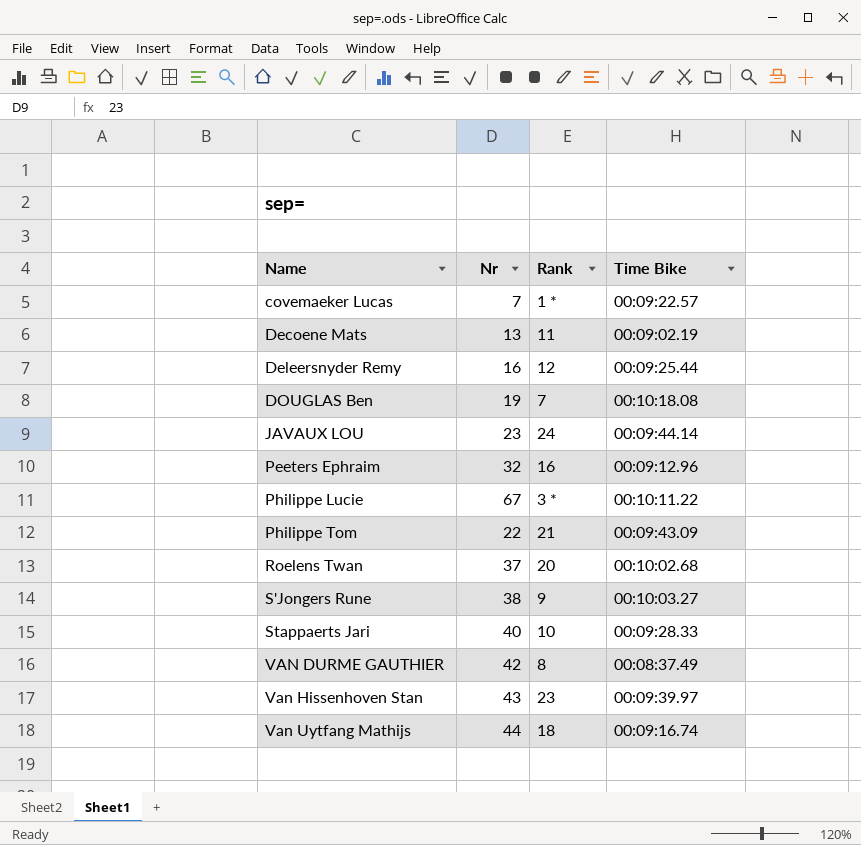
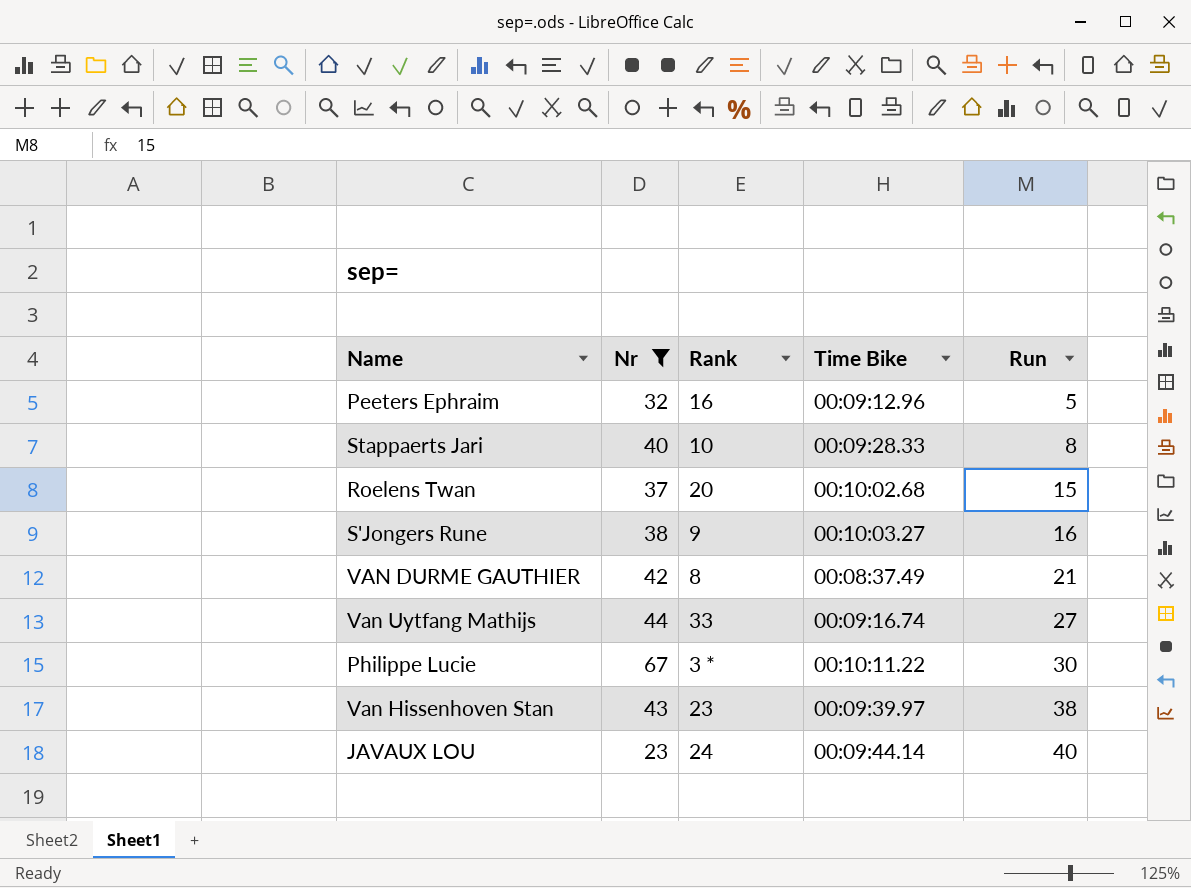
filter: none -> Nr >= 23
row order: Name ascending -> Run ascending
column Run | position: none -> 5
Van Uytfang Mathijs | Rank: 18 -> 33

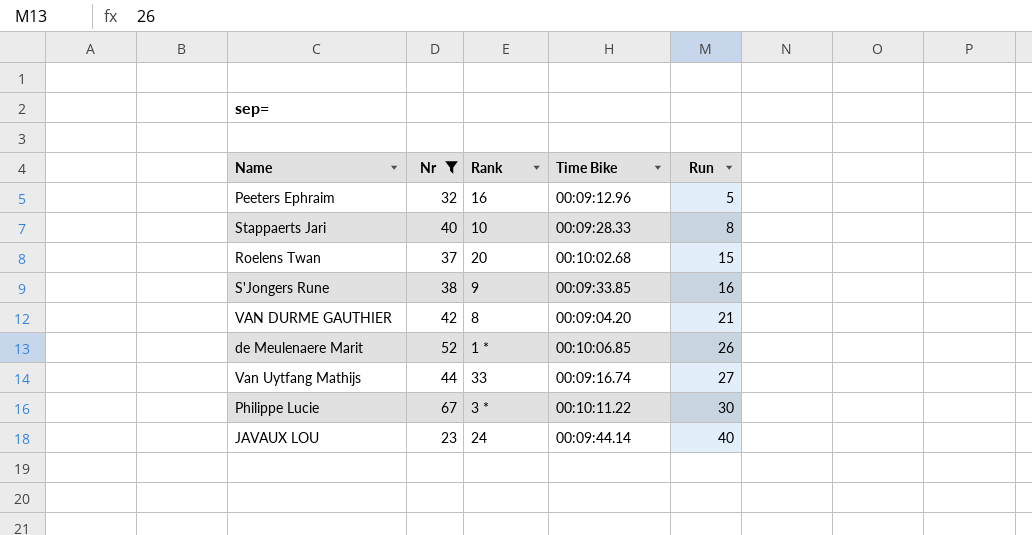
row Van Hissenhoven Stan: 43 | 23 | 00:09:39.97 | 38 -> none
S'Jongers Rune | Time Bike: 00:10:03.27 -> 00:09:33.85
VAN DURME GAUTHIER | Time Bike: 00:08:37.49 -> 00:09:04.20
row de Meulenaere Marit: none -> 52 | 1 * | 00:10:06.85 | 26

